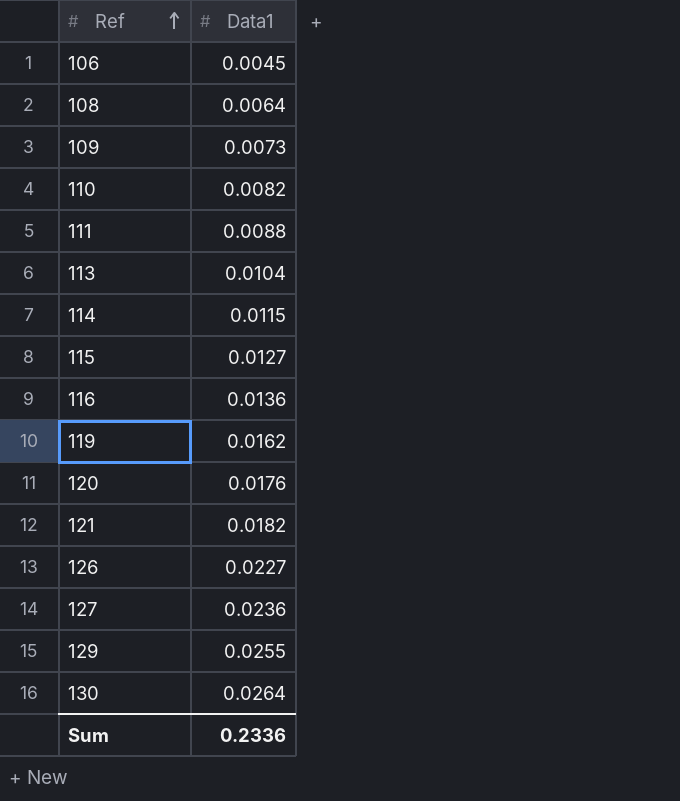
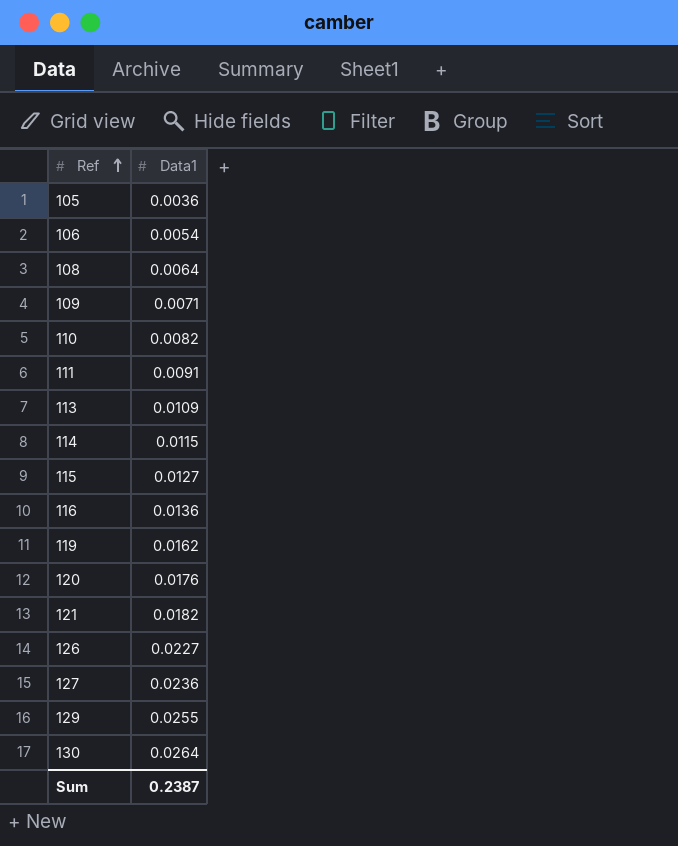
row 105: none -> 0.0036
106 | Data1: 0.0045 -> 0.0054
109 | Data1: 0.0073 -> 0.0071
111 | Data1: 0.0088 -> 0.0091
113 | Data1: 0.0104 -> 0.0109
Sum | Data1: 0.2336 -> 0.2387

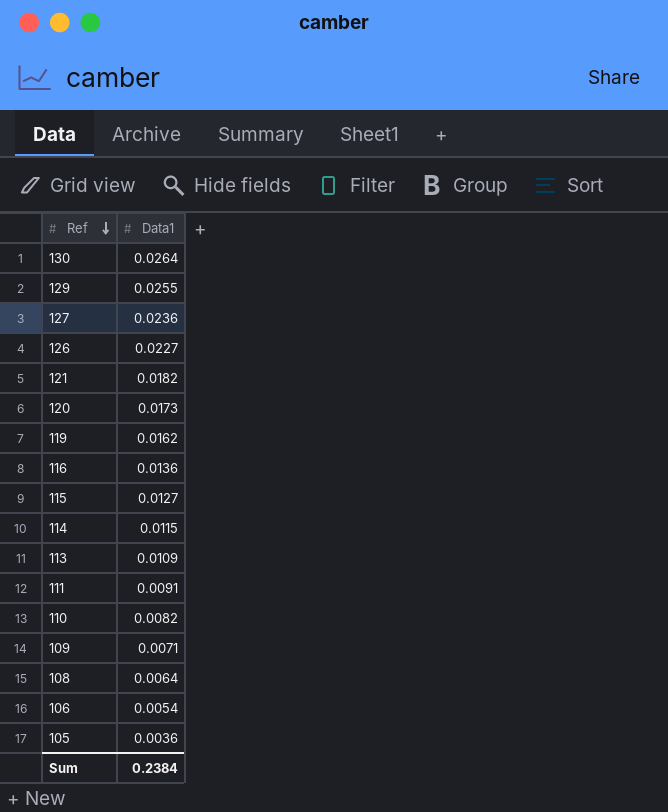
row order: Ref ascending -> Ref descending
120 | Data1: 0.0176 -> 0.0173
Sum | Data1: 0.2387 -> 0.2384

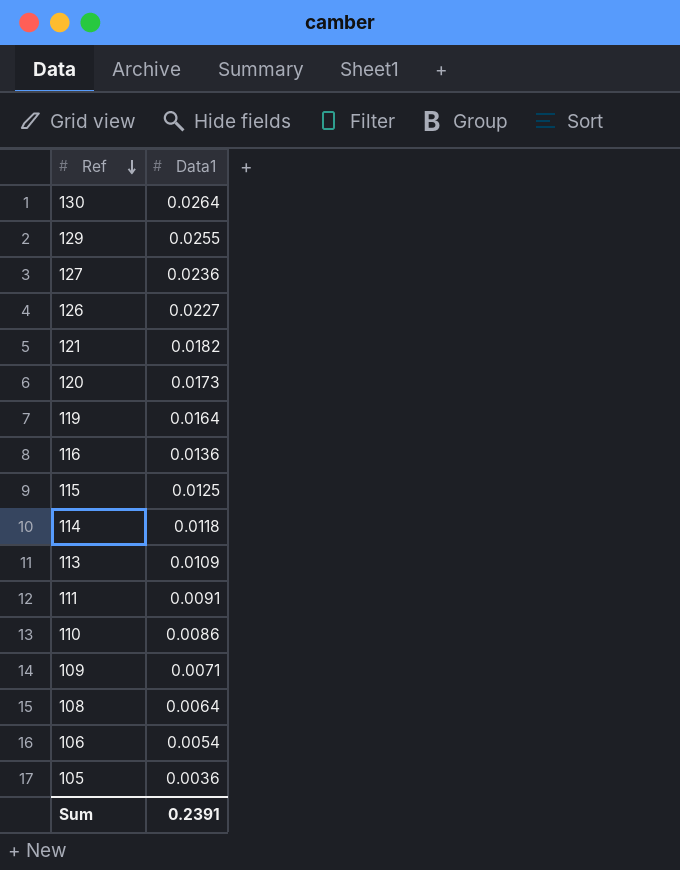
119 | Data1: 0.0162 -> 0.0164
115 | Data1: 0.0127 -> 0.0125
114 | Data1: 0.0115 -> 0.0118
110 | Data1: 0.0082 -> 0.0086
Sum | Data1: 0.2384 -> 0.2391

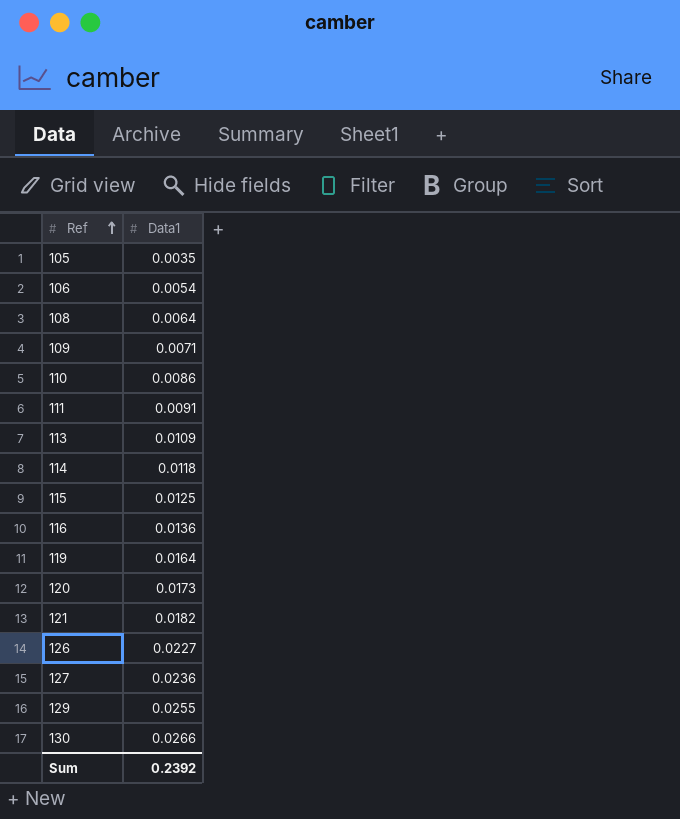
row order: Ref descending -> Ref ascending
105 | Data1: 0.0036 -> 0.0035
130 | Data1: 0.0264 -> 0.0266
Sum | Data1: 0.2391 -> 0.2392

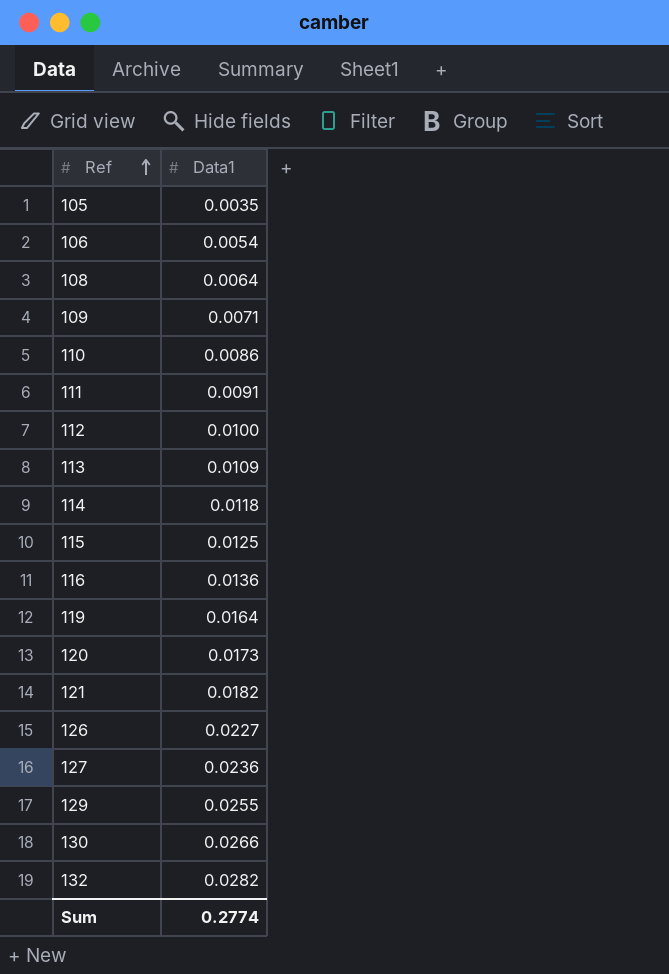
row 112: none -> 0.0100
row 132: none -> 0.0282
Sum | Data1: 0.2392 -> 0.2774

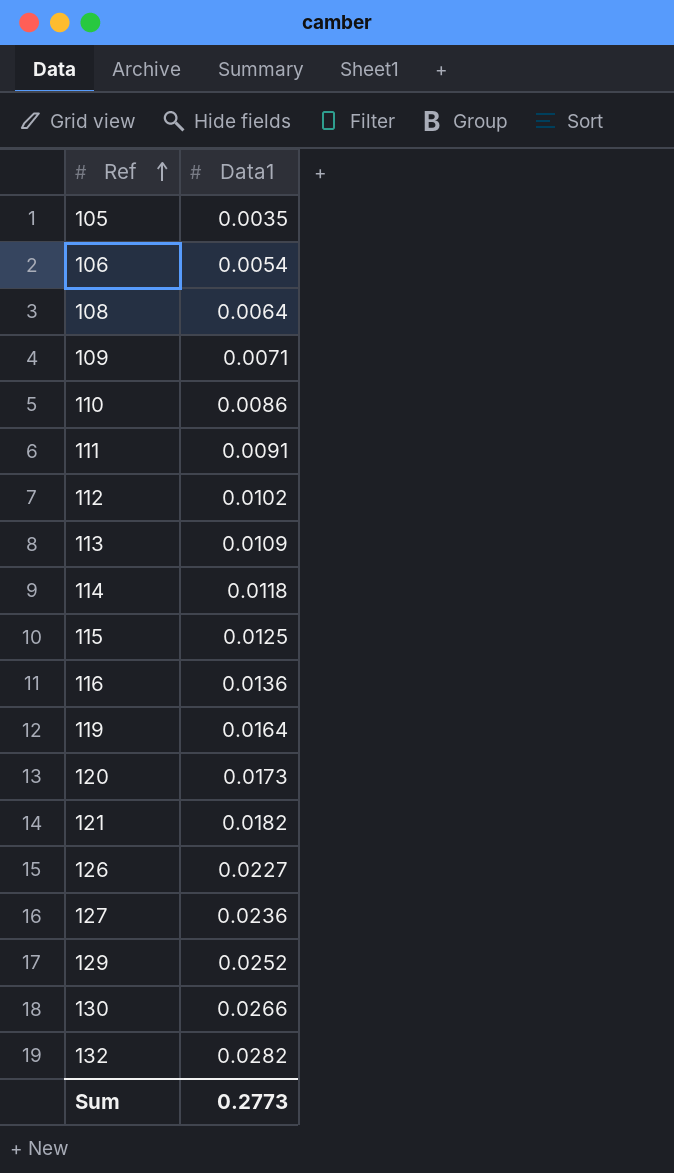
112 | Data1: 0.0100 -> 0.0102
129 | Data1: 0.0255 -> 0.0252
Sum | Data1: 0.2774 -> 0.2773

